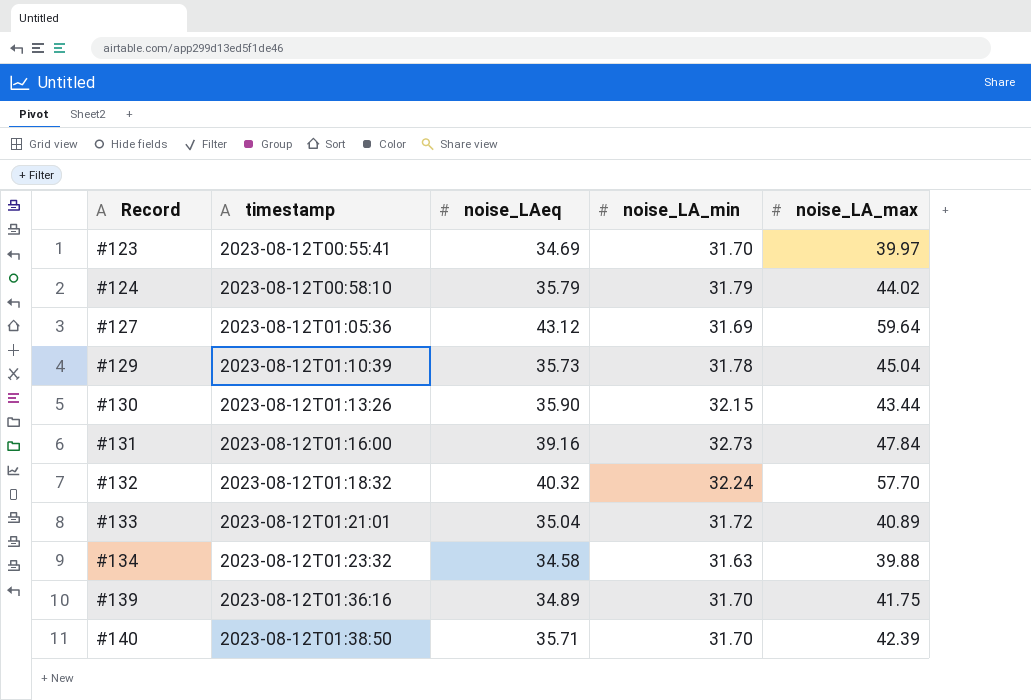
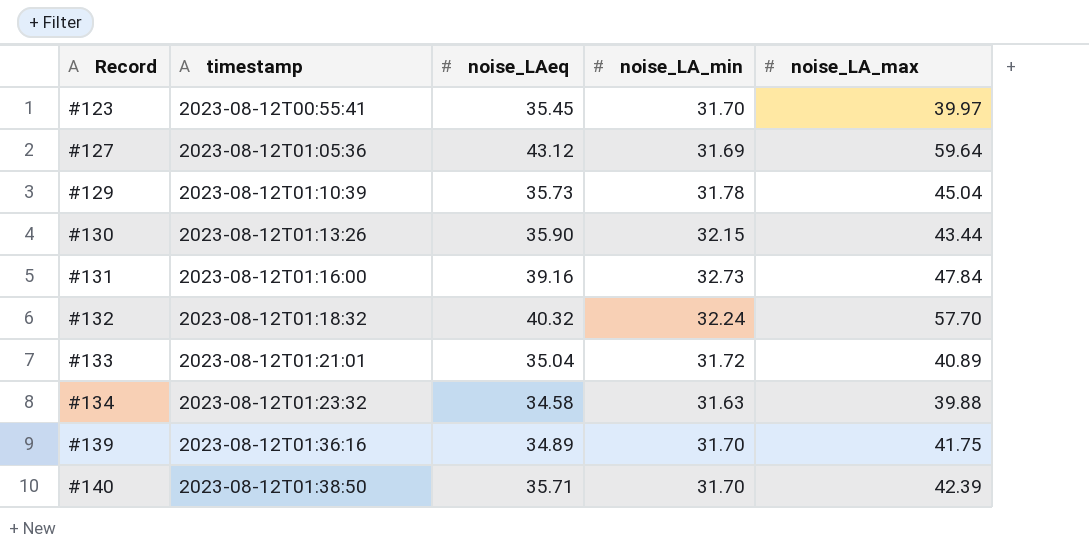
row #124: 2023-08-12T00:58:10 | 35.79 | 31.79 | 44.02 -> none
#123 | noise_LAeq: 34.69 -> 35.45

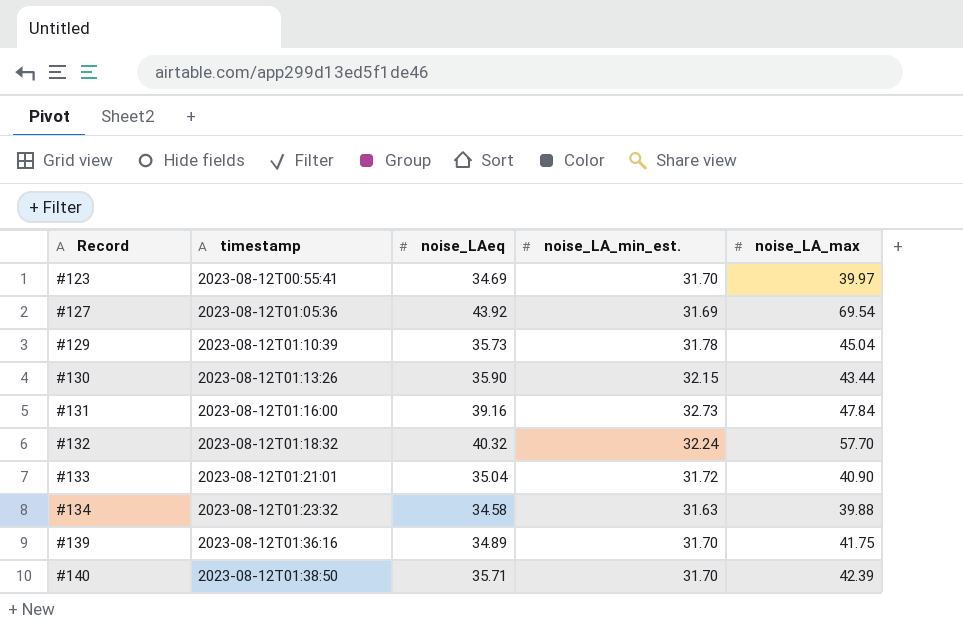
column name: noise_LA_min -> noise_LA_min_est.
#123 | noise_LAeq: 35.45 -> 34.69
#127 | noise_LAeq: 43.12 -> 43.92
#127 | noise_LA_max: 59.64 -> 69.54
#133 | noise_LA_max: 40.89 -> 40.90

